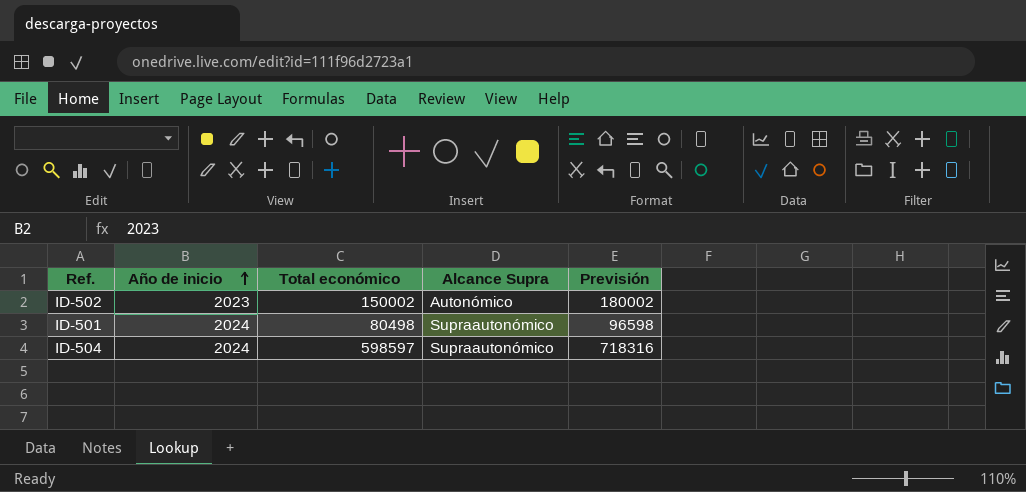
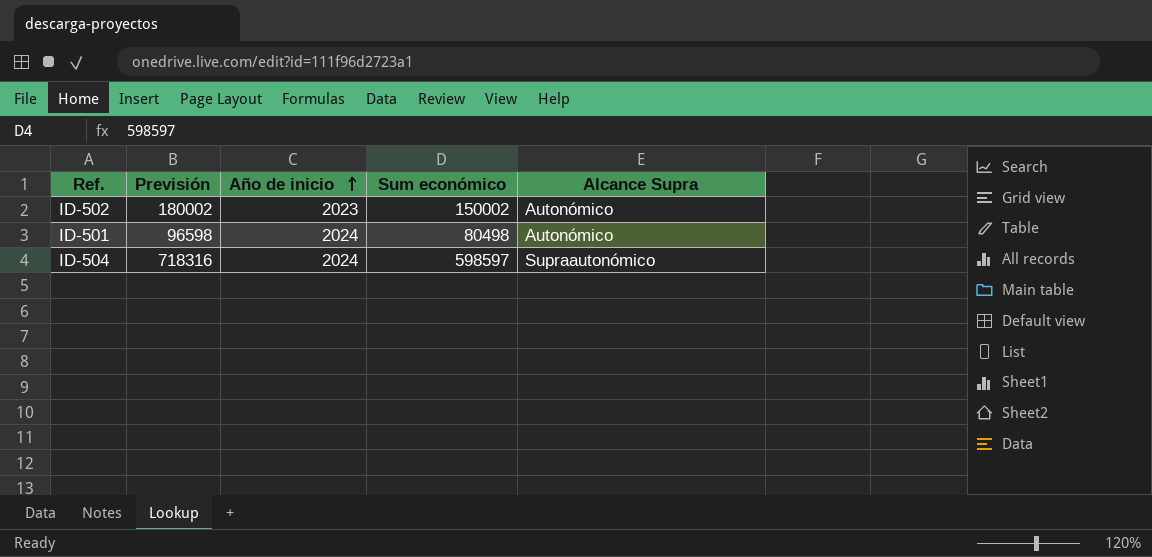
column Previsión | position: 5 -> 2
column name: Total económico -> Sum económico
ID-501 | Alcance Supra: Supraautonómico -> Autonómico

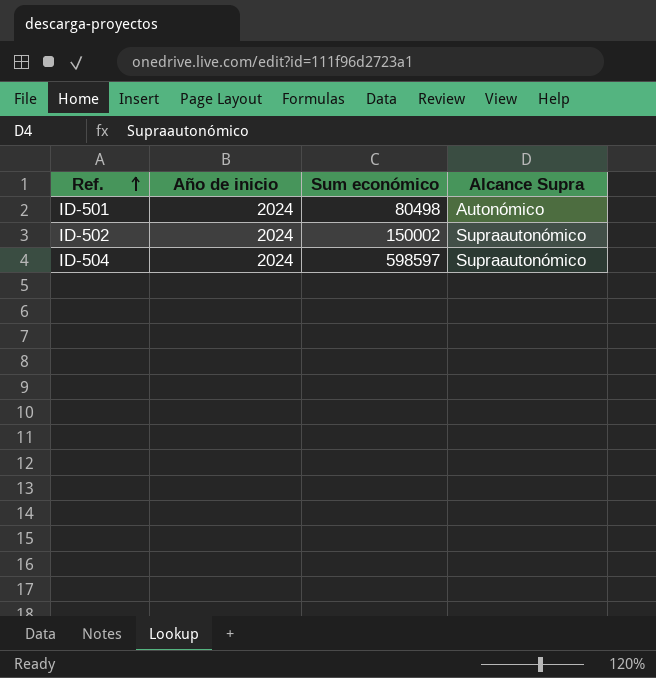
row order: Año de inicio ascending -> Ref. ascending
column Previsión | formula: [Sum económico] * 1,2 -> none
ID-502 | Año de inicio: 2023 -> 2024
ID-502 | Alcance Supra: Autonómico -> Supraautonómico

